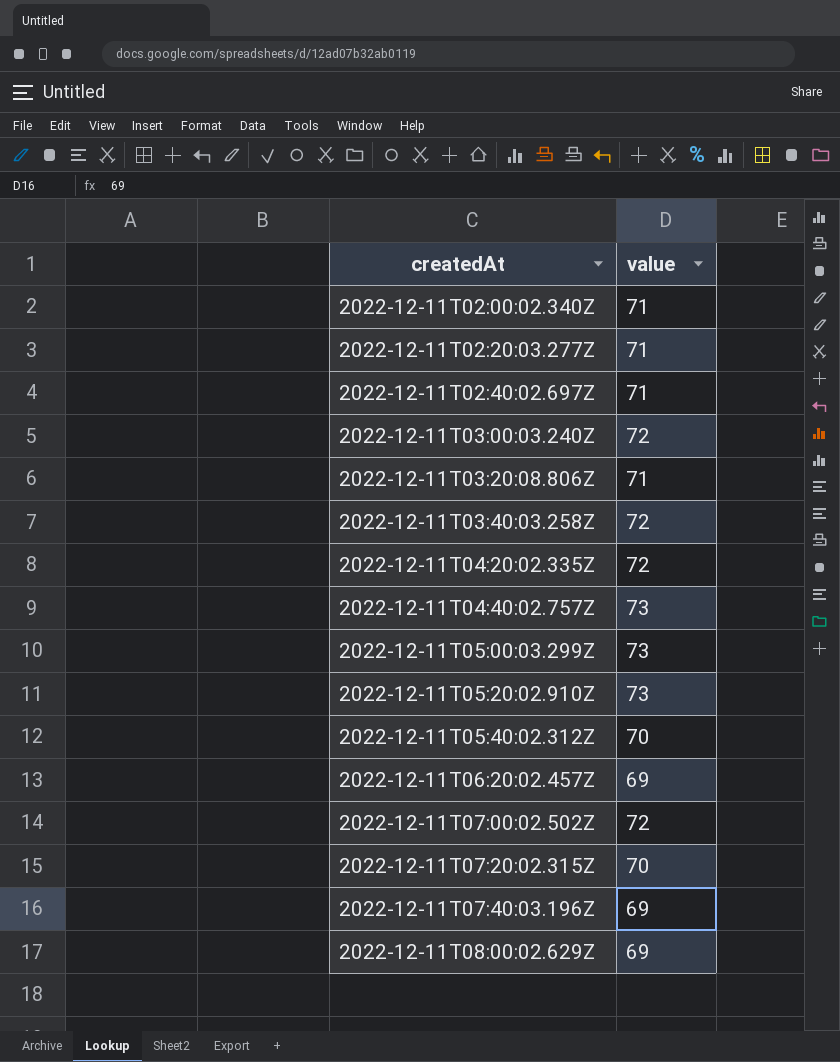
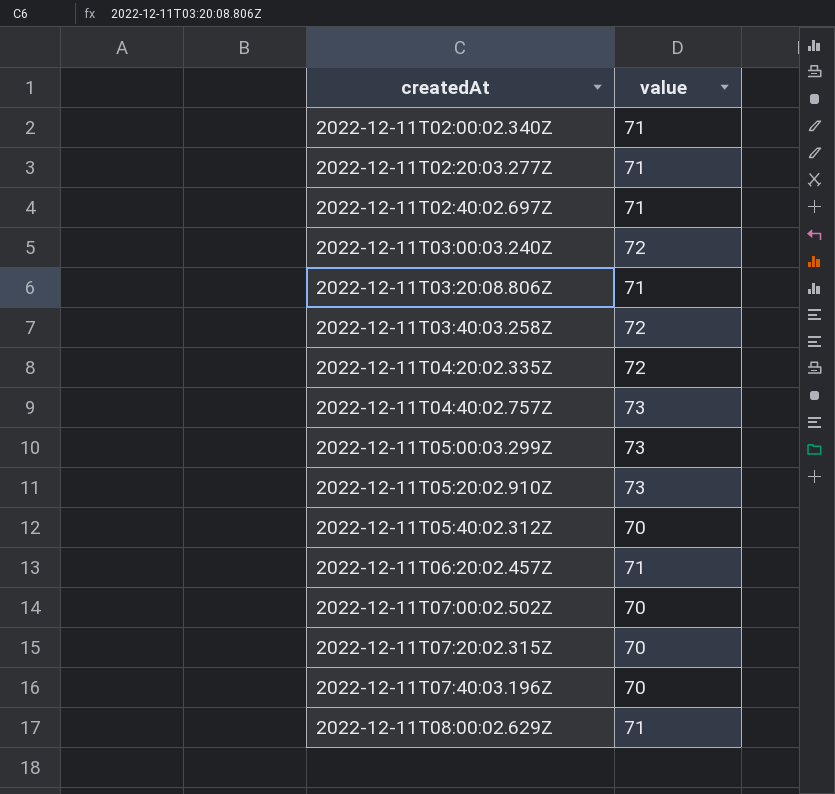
2022-12-11T06:20:02.457Z | value: 69 -> 71
2022-12-11T07:00:02.502Z | value: 72 -> 70
2022-12-11T07:40:03.196Z | value: 69 -> 70
2022-12-11T08:00:02.629Z | value: 69 -> 71

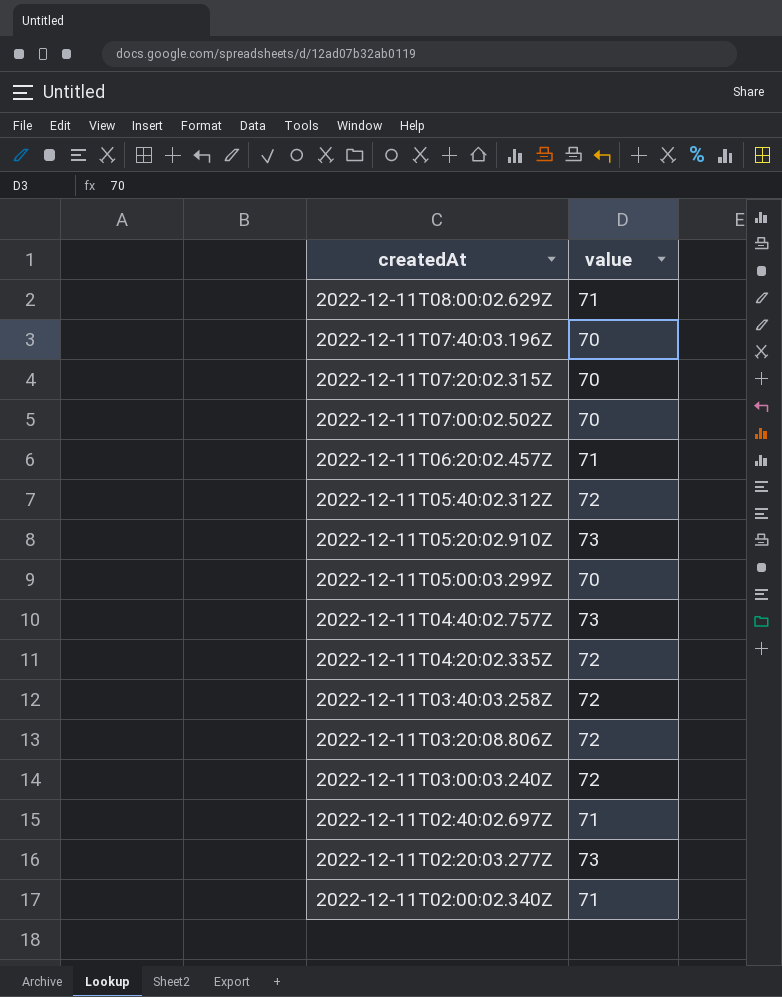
row order: createdAt ascending -> createdAt descending
2022-12-11T05:40:02.312Z | value: 70 -> 72
2022-12-11T05:00:03.299Z | value: 73 -> 70
2022-12-11T03:20:08.806Z | value: 71 -> 72
2022-12-11T02:20:03.277Z | value: 71 -> 73

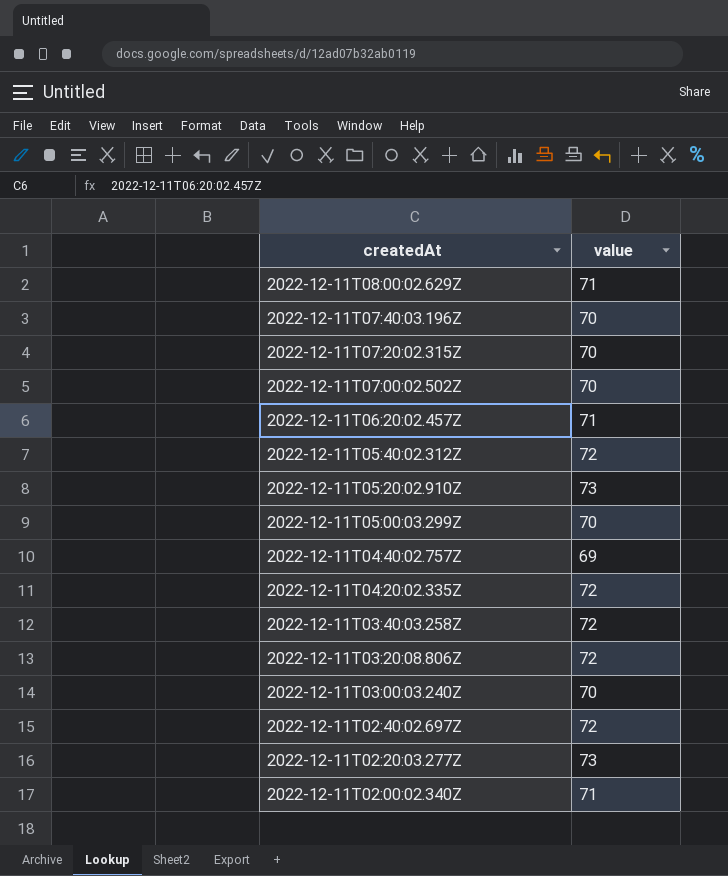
2022-12-11T04:40:02.757Z | value: 73 -> 69
2022-12-11T03:00:03.240Z | value: 72 -> 70
2022-12-11T02:40:02.697Z | value: 71 -> 72

